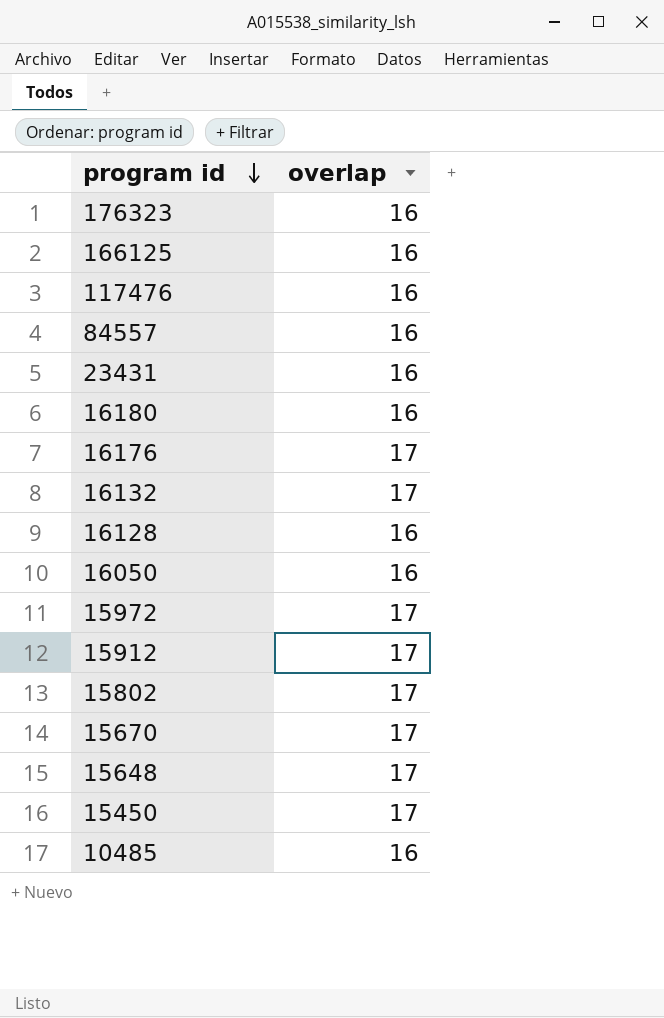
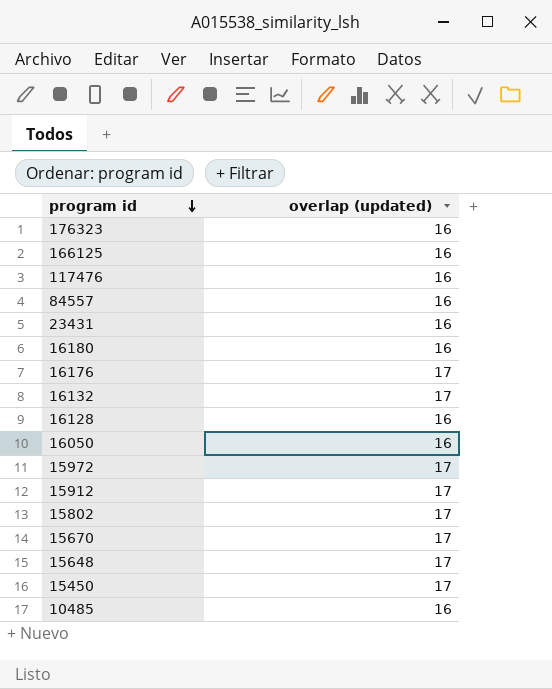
column name: overlap -> overlap (updated)

